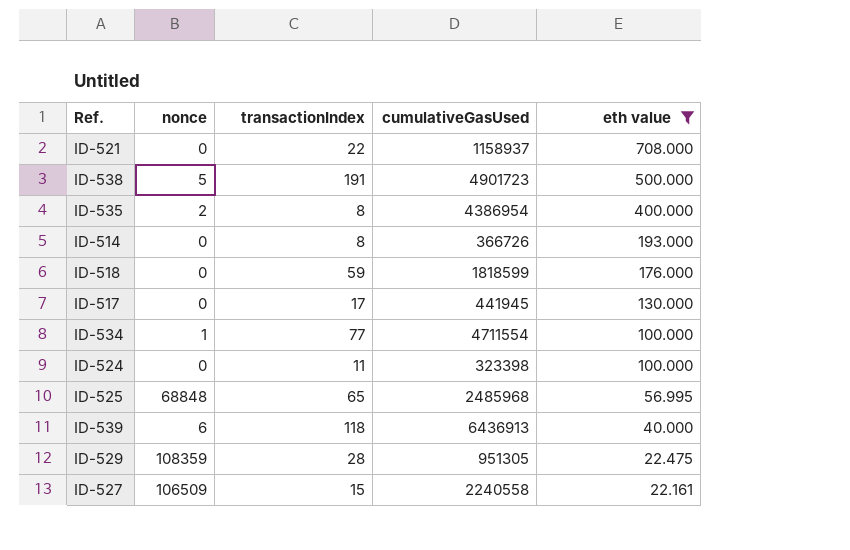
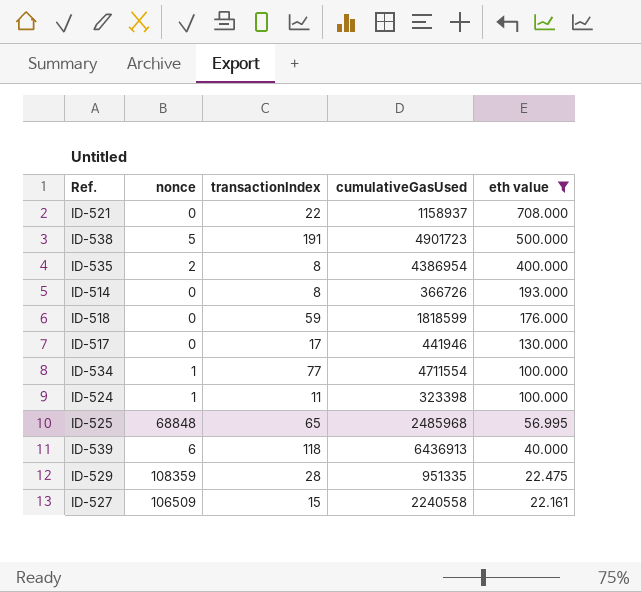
ID-517 | cumulativeGasUsed: 441945 -> 441946
ID-524 | nonce: 0 -> 1
ID-529 | cumulativeGasUsed: 951305 -> 951335

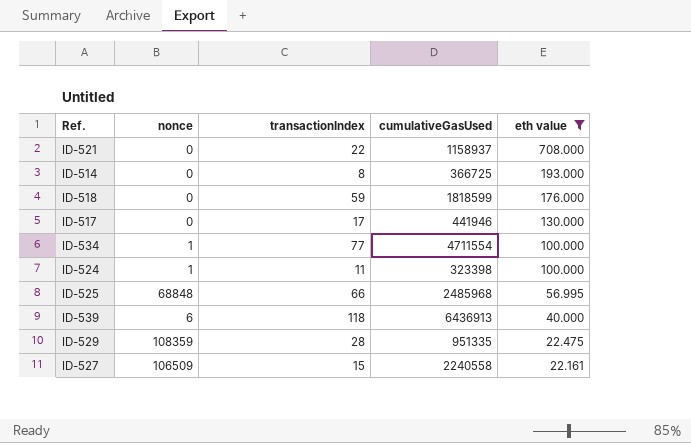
row ID-538: 5 | 191 | 4901723 | 500.000 -> none
row ID-535: 2 | 8 | 4386954 | 400.000 -> none
ID-514 | cumulativeGasUsed: 366726 -> 366725
ID-525 | transactionIndex: 65 -> 66

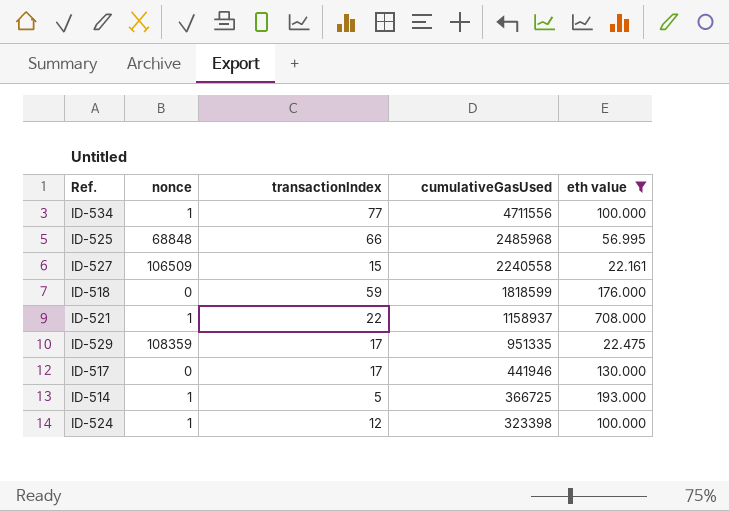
row order: eth value descending -> cumulativeGasUsed descending
row ID-539: 6 | 118 | 6436913 | 40.000 -> none
ID-534 | cumulativeGasUsed: 4711554 -> 4711556
ID-521 | nonce: 0 -> 1
ID-529 | transactionIndex: 28 -> 17
ID-514 | nonce: 0 -> 1
ID-514 | transactionIndex: 8 -> 5
ID-524 | transactionIndex: 11 -> 12

